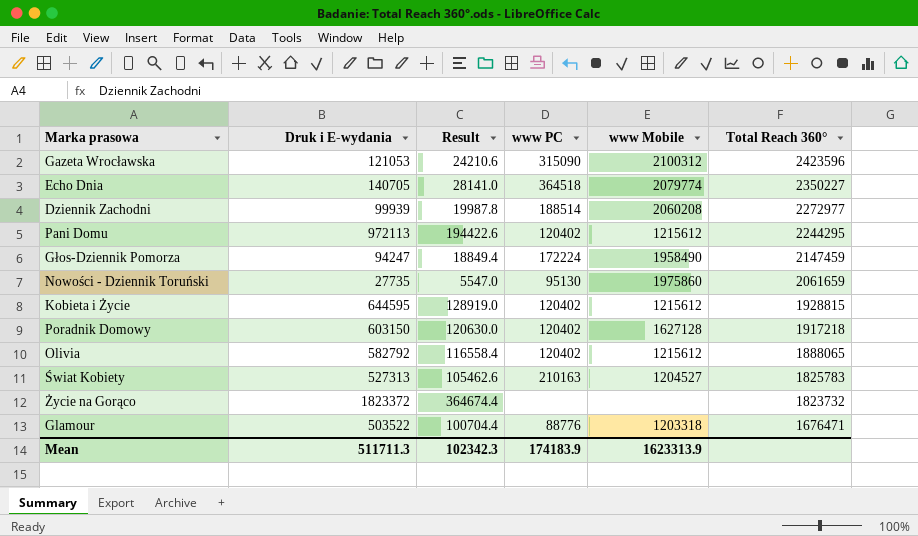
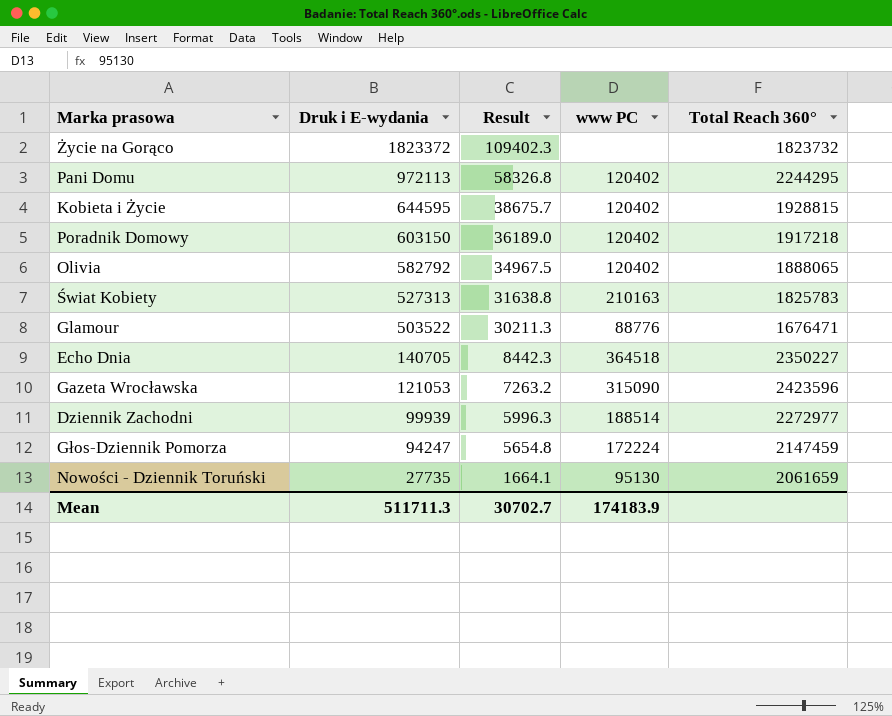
row order: Total Reach 360° descending -> Druk i E-wydania descending
column www Mobile | position: 5 -> none
column Result | formula: [Druk i E-wydania] * 0.2 -> [Druk i E-wydania] * 0.06
Mean | Result: 102342.3 -> 30702.7

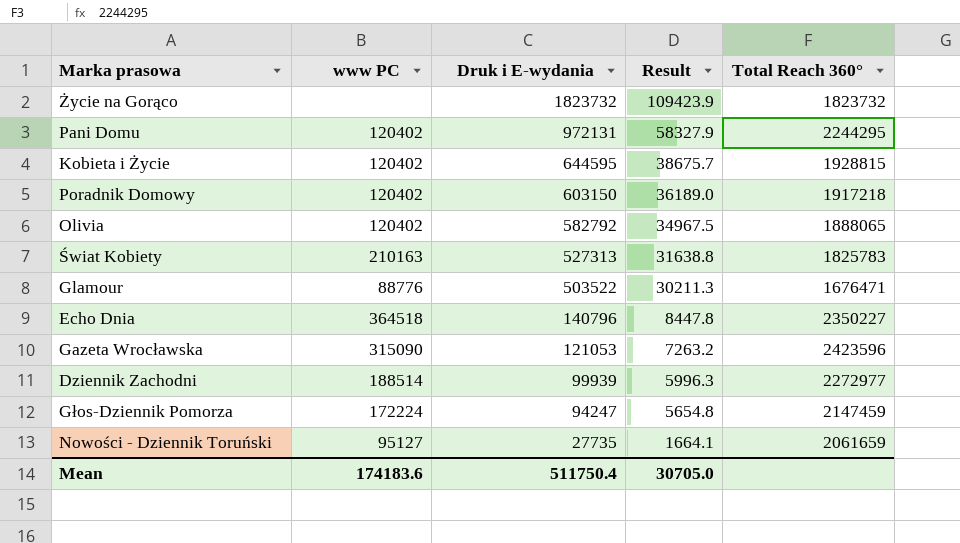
column www PC | position: 4 -> 2
Życie na Gorąco | Druk i E-wydania: 1823372 -> 1823732
Życie na Gorąco | Result: 109402.3 -> 109423.9
Pani Domu | Druk i E-wydania: 972113 -> 972131
Pani Domu | Result: 58326.8 -> 58327.9
Echo Dnia | Druk i E-wydania: 140705 -> 140796
Echo Dnia | Result: 8442.3 -> 8447.8
Nowości - Dziennik Toruński | www PC: 95130 -> 95127
Mean | www PC: 174183.9 -> 174183.6
Mean | Druk i E-wydania: 511711.3 -> 511750.4
Mean | Result: 30702.7 -> 30705.0

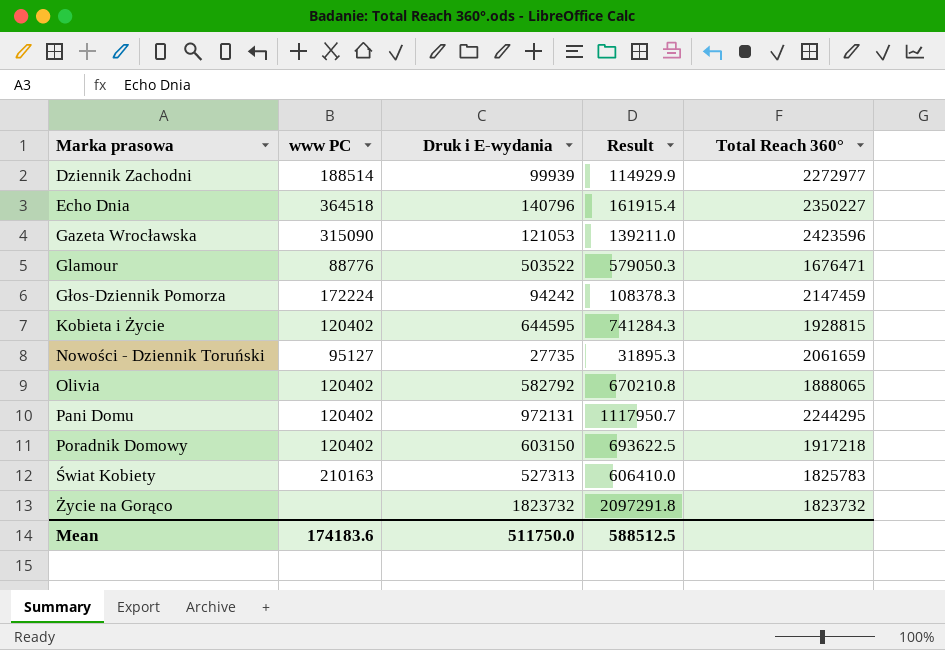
row order: Druk i E-wydania descending -> Marka prasowa ascending
column Result | formula: [Druk i E-wydania] * 0.06 -> [Druk i E-wydania] * 1.15
Głos-Dziennik Pomorza | Druk i E-wydania: 94247 -> 94242
Mean | Druk i E-wydania: 511750.4 -> 511750.0
Mean | Result: 30705.0 -> 588512.5

